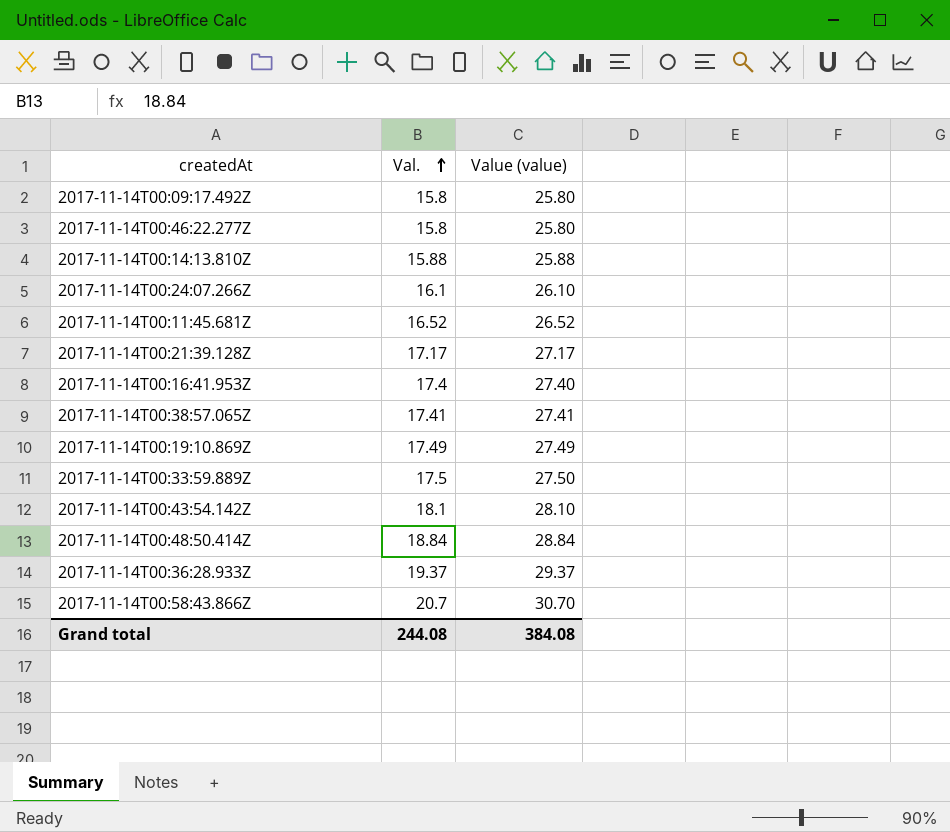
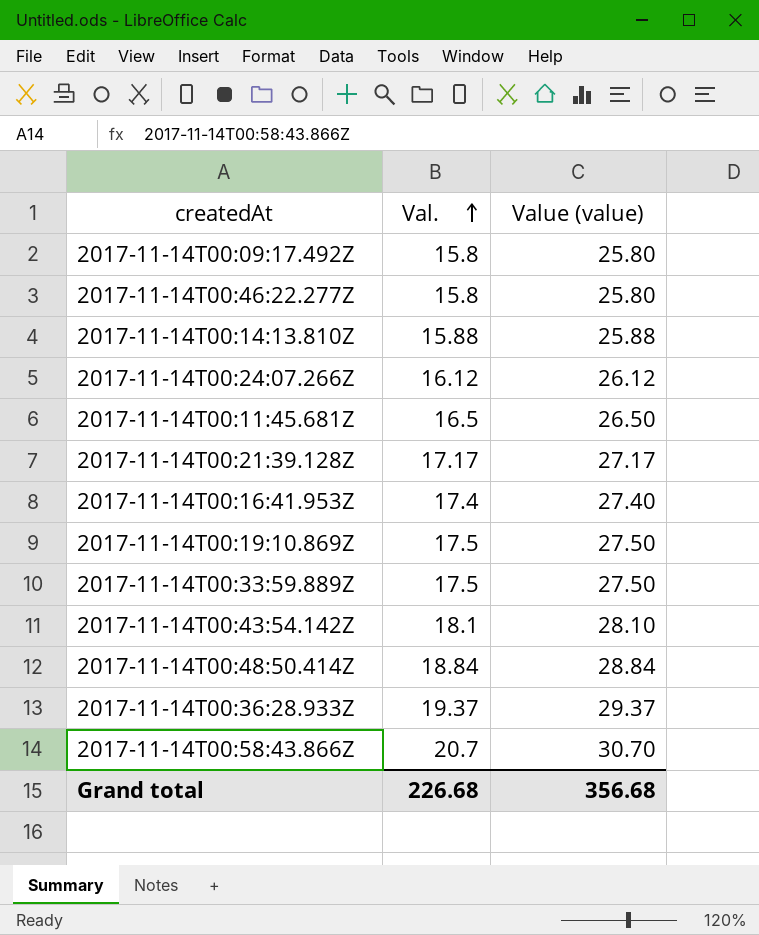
row 2017-11-14T00:38:57.065Z: 17.41 | 27.41 -> none
2017-11-14T00:24:07.266Z | Val.: 16.1 -> 16.12
2017-11-14T00:24:07.266Z | Value (value): 26.10 -> 26.12
2017-11-14T00:11:45.681Z | Val.: 16.52 -> 16.5
2017-11-14T00:11:45.681Z | Value (value): 26.52 -> 26.50
2017-11-14T00:19:10.869Z | Val.: 17.49 -> 17.5
2017-11-14T00:19:10.869Z | Value (value): 27.49 -> 27.50
Grand total | Val.: 244.08 -> 226.68
Grand total | Value (value): 384.08 -> 356.68

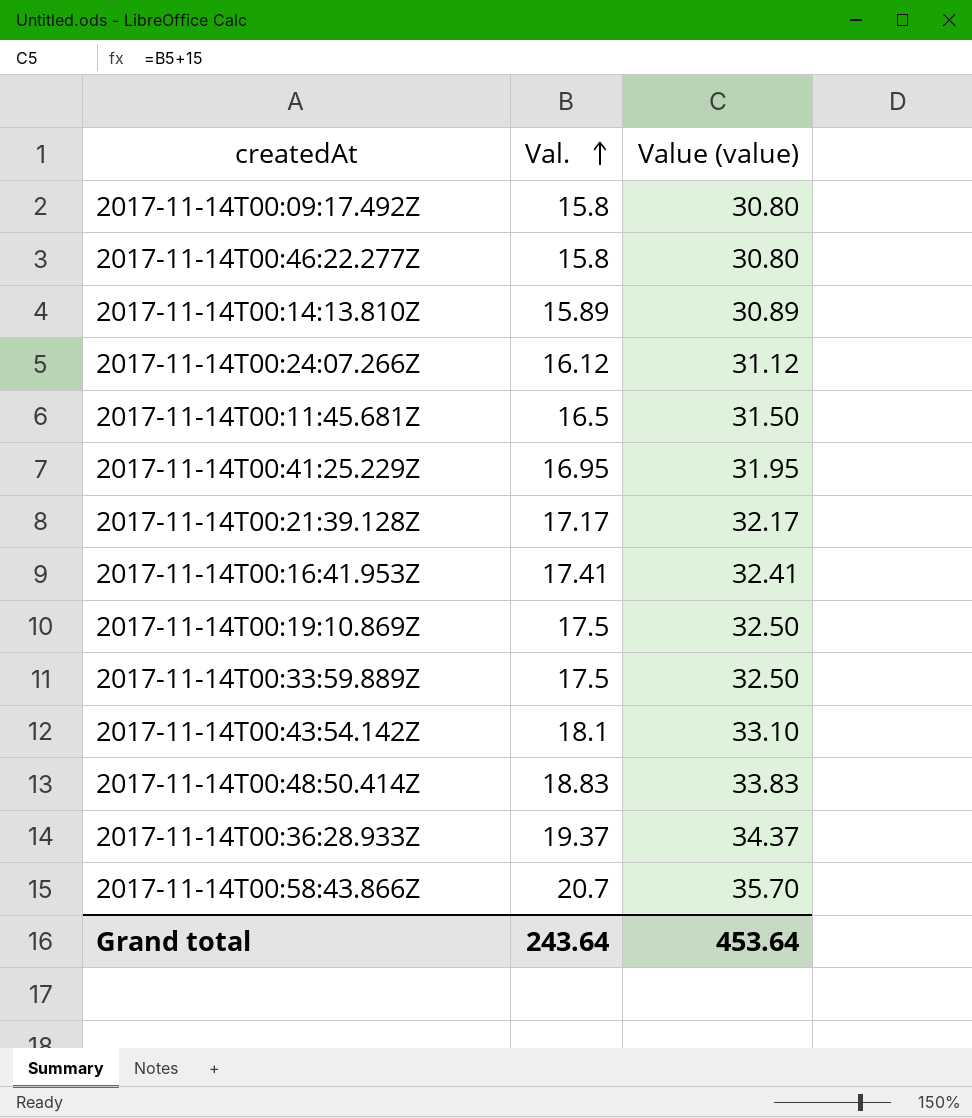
column Value (value) | formula: [Val.] + 10 -> [Val.] + 15
2017-11-14T00:14:13.810Z | Val.: 15.88 -> 15.89
row 2017-11-14T00:41:25.229Z: none -> 16.95 | 31.95
2017-11-14T00:16:41.953Z | Val.: 17.4 -> 17.41
2017-11-14T00:48:50.414Z | Val.: 18.84 -> 18.83
Grand total | Val.: 226.68 -> 243.64
Grand total | Value (value): 356.68 -> 453.64

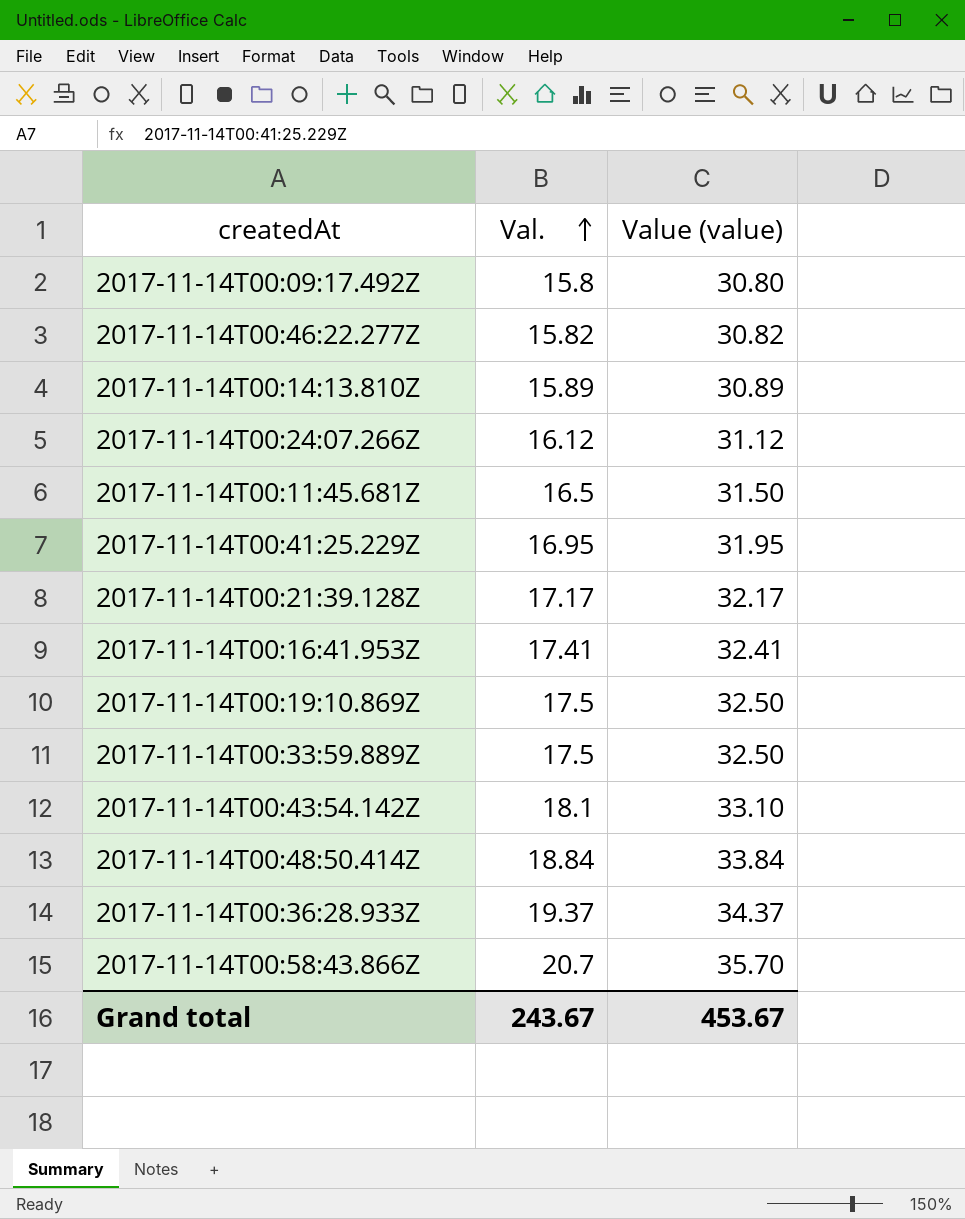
2017-11-14T00:46:22.277Z | Val.: 15.8 -> 15.82
2017-11-14T00:46:22.277Z | Value (value): 30.80 -> 30.82
2017-11-14T00:48:50.414Z | Val.: 18.83 -> 18.84
2017-11-14T00:48:50.414Z | Value (value): 33.83 -> 33.84
Grand total | Val.: 243.64 -> 243.67
Grand total | Value (value): 453.64 -> 453.67

